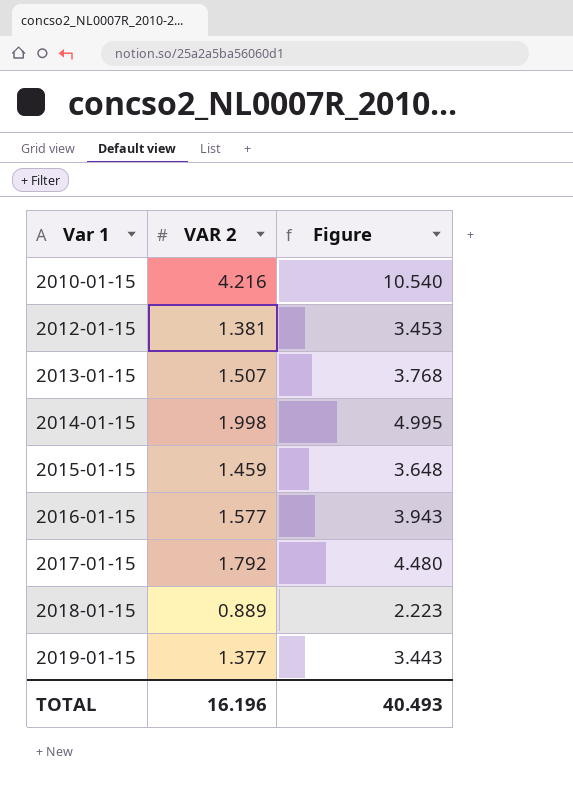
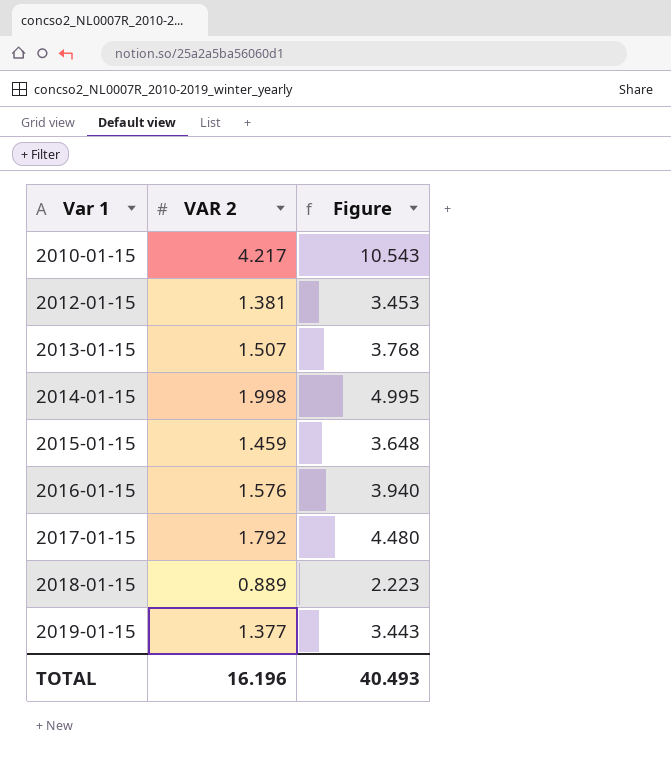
2010-01-15 | VAR 2: 4.216 -> 4.217
2010-01-15 | Figure: 10.540 -> 10.543
2016-01-15 | VAR 2: 1.577 -> 1.576
2016-01-15 | Figure: 3.943 -> 3.940

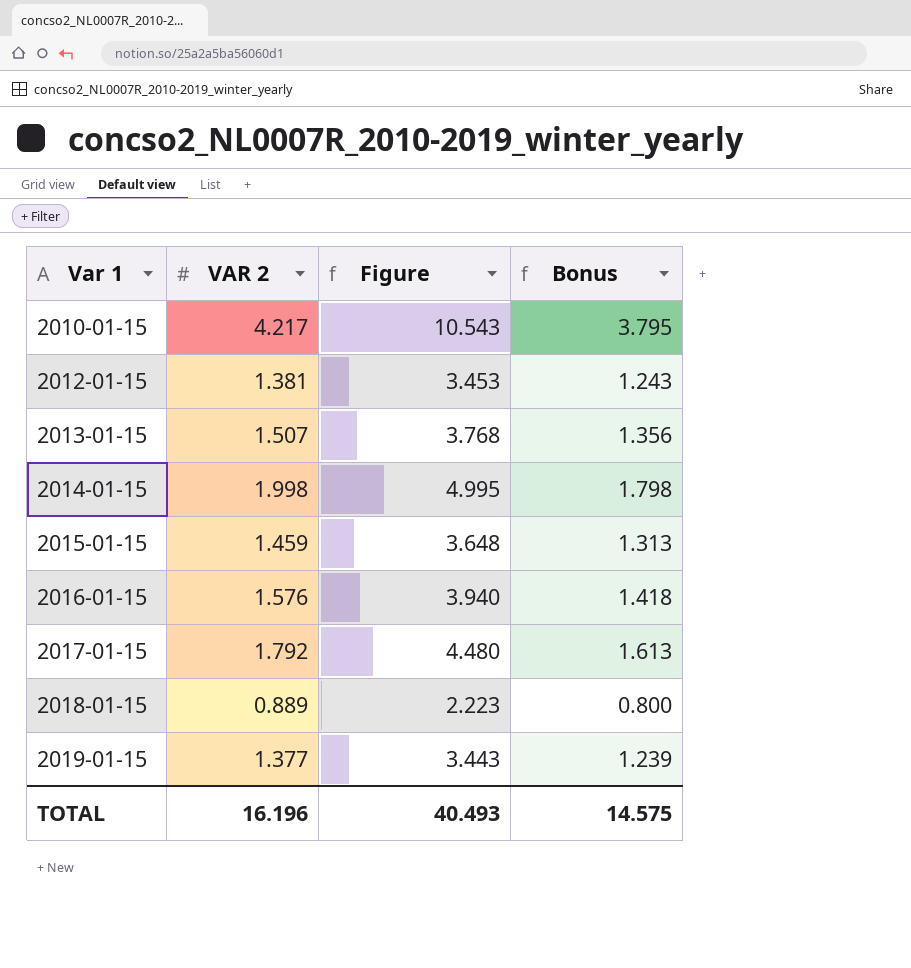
column Bonus | formula: none -> [VAR 2] * 0.9

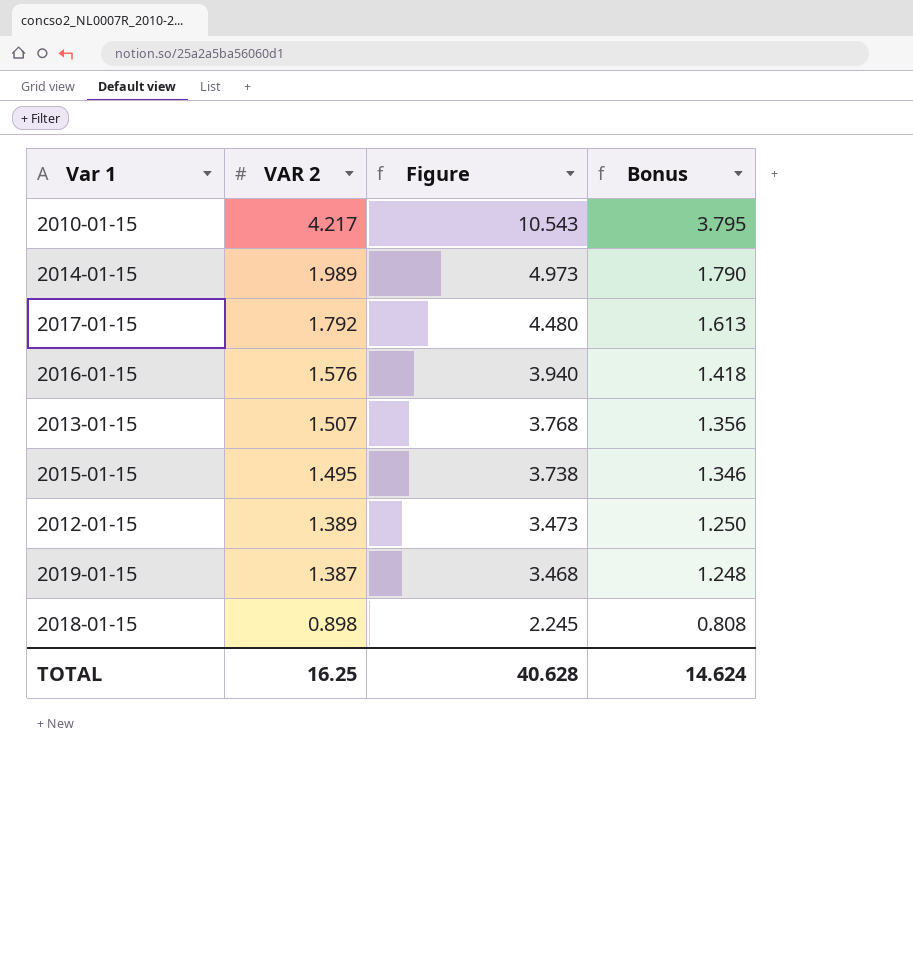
row order: Var 1 ascending -> VAR 2 descending
2014-01-15 | VAR 2: 1.998 -> 1.989
2014-01-15 | Figure: 4.995 -> 4.973
2014-01-15 | Bonus: 1.798 -> 1.790
2015-01-15 | VAR 2: 1.459 -> 1.495
2015-01-15 | Figure: 3.648 -> 3.738
2015-01-15 | Bonus: 1.313 -> 1.346
2012-01-15 | VAR 2: 1.381 -> 1.389
2012-01-15 | Figure: 3.453 -> 3.473
2012-01-15 | Bonus: 1.243 -> 1.250
2019-01-15 | VAR 2: 1.377 -> 1.387
2019-01-15 | Figure: 3.443 -> 3.468
2019-01-15 | Bonus: 1.239 -> 1.248
2018-01-15 | VAR 2: 0.889 -> 0.898
2018-01-15 | Figure: 2.223 -> 2.245
2018-01-15 | Bonus: 0.800 -> 0.808
TOTAL | VAR 2: 16.196 -> 16.25
TOTAL | Figure: 40.493 -> 40.628
TOTAL | Bonus: 14.575 -> 14.624

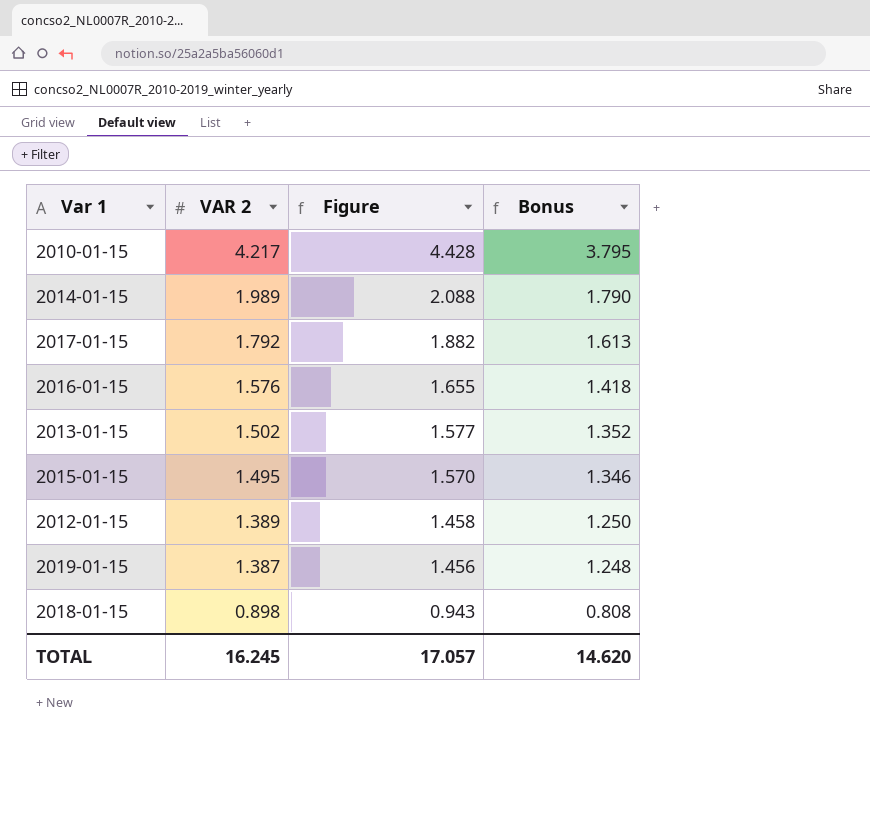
column Figure | formula: [VAR 2] * 2.5 -> [VAR 2] * 1.05
2013-01-15 | VAR 2: 1.507 -> 1.502
2013-01-15 | Bonus: 1.356 -> 1.352
TOTAL | VAR 2: 16.25 -> 16.245
TOTAL | Figure: 40.628 -> 17.057
TOTAL | Bonus: 14.624 -> 14.620

